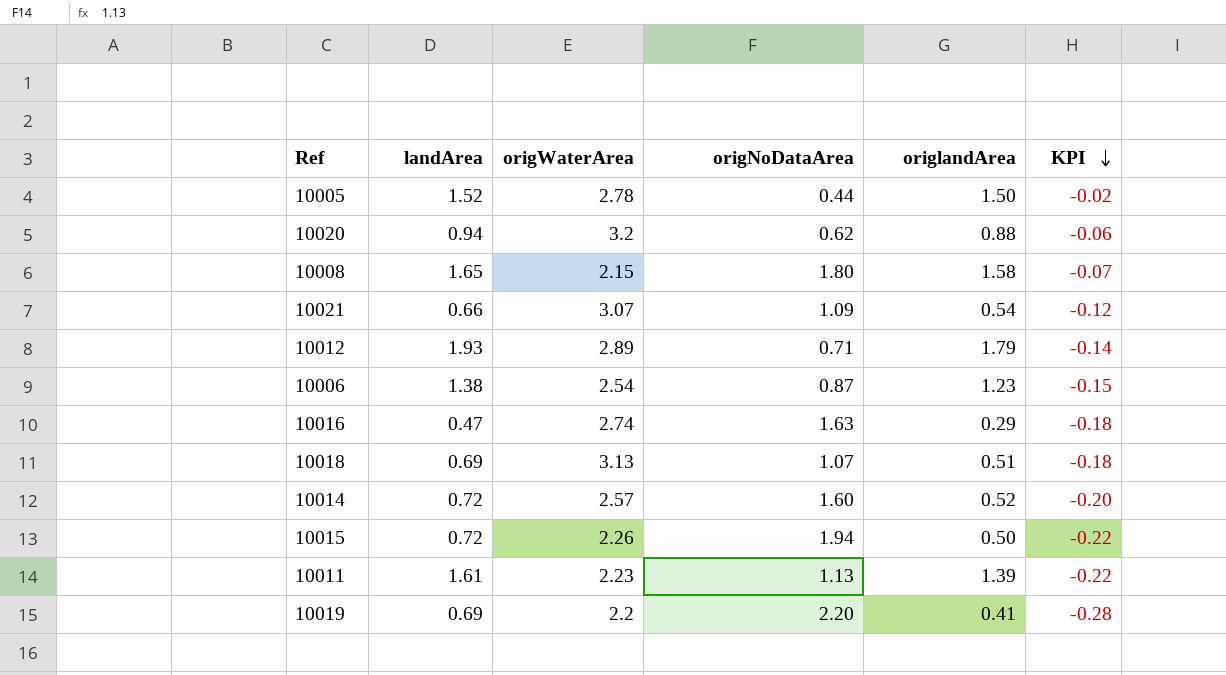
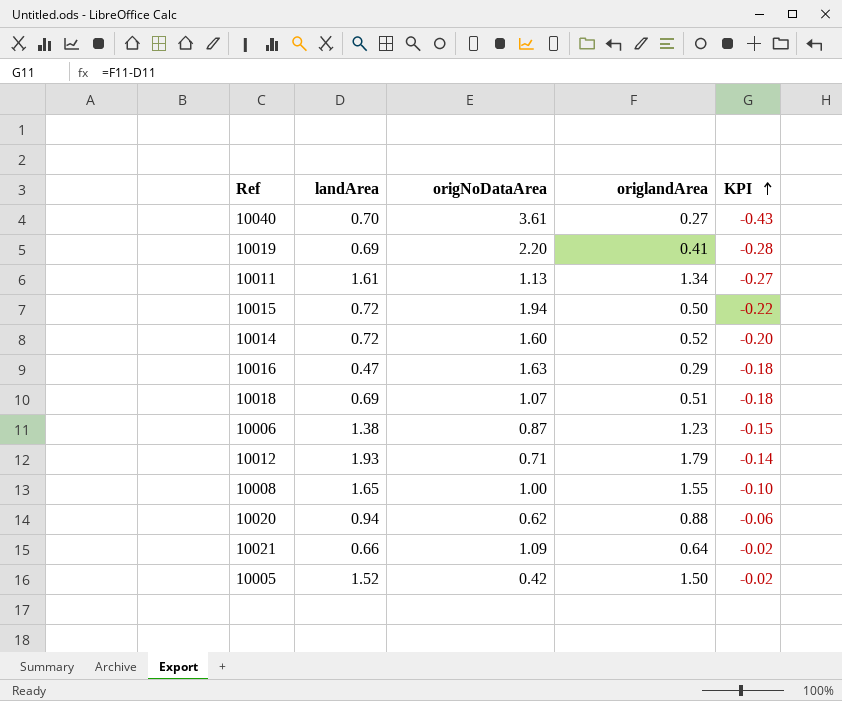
row order: KPI descending -> KPI ascending
column origWaterArea | position: 3 -> none
row 10040: none -> 0.70 | 3.61 | 0.27 | -0.43
10011 | origlandArea: 1.39 -> 1.34
10011 | KPI: -0.22 -> -0.27
10008 | origNoDataArea: 1.80 -> 1.00
10008 | origlandArea: 1.58 -> 1.55
10008 | KPI: -0.07 -> -0.10
10021 | origlandArea: 0.54 -> 0.64
10021 | KPI: -0.12 -> -0.02
10005 | origNoDataArea: 0.44 -> 0.42

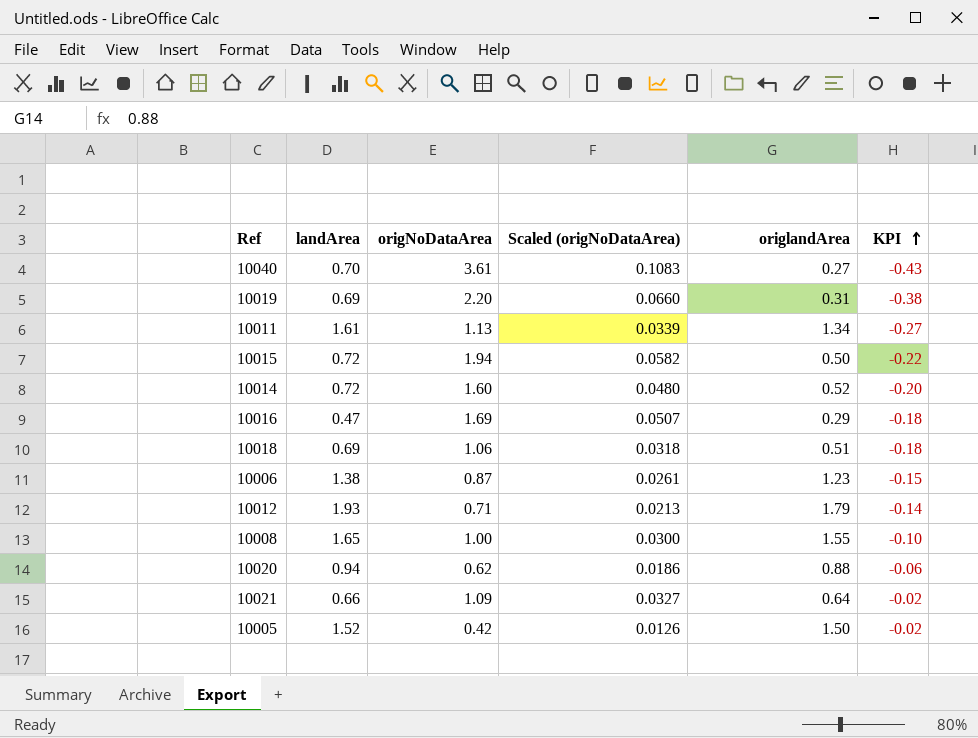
column Scaled (origNoDataArea) | formula: none -> [origNoDataArea] * 0.03
10019 | origlandArea: 0.41 -> 0.31
10019 | KPI: -0.28 -> -0.38
10016 | origNoDataArea: 1.63 -> 1.69
10018 | origNoDataArea: 1.07 -> 1.06

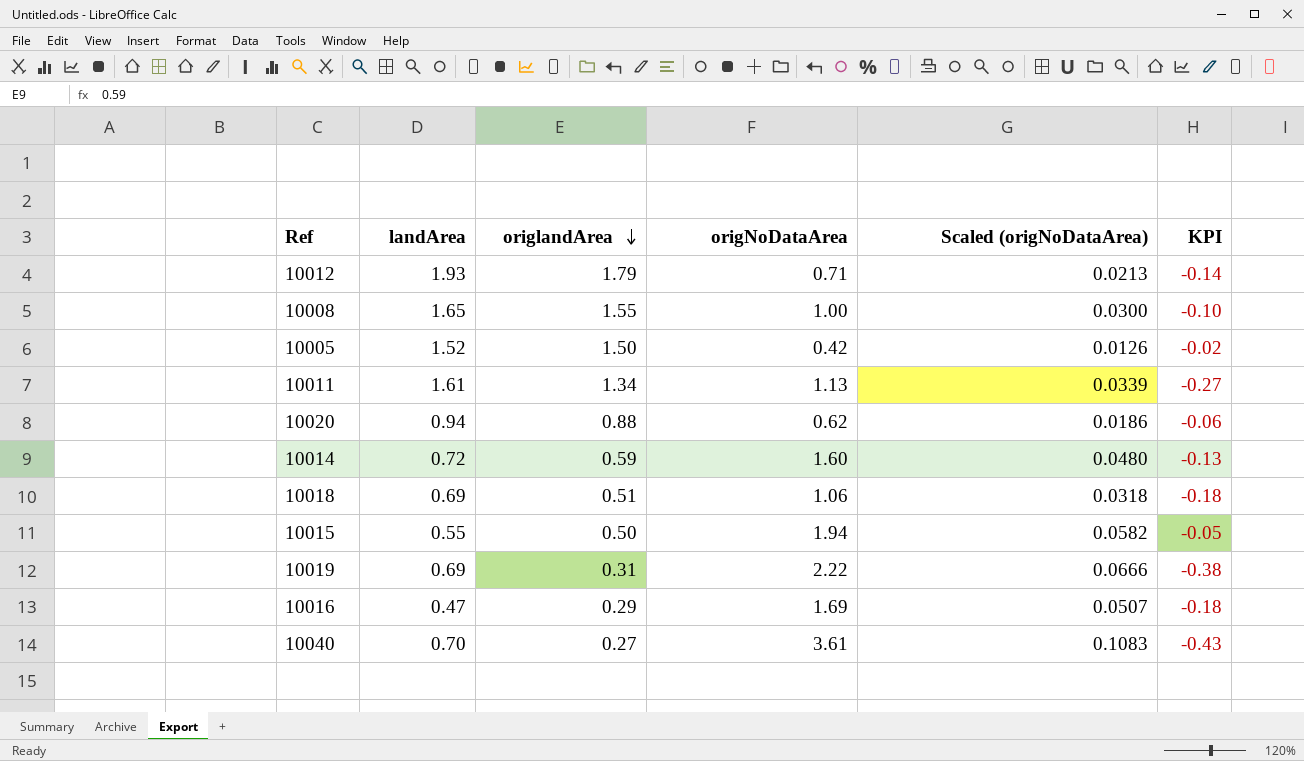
row order: KPI ascending -> origlandArea descending
column origlandArea | position: 5 -> 3
row 10006: 1.38 | 0.87 | 0.0261 | 1.23 | -0.15 -> none
row 10021: 0.66 | 1.09 | 0.0327 | 0.64 | -0.02 -> none
10014 | origlandArea: 0.52 -> 0.59
10014 | KPI: -0.20 -> -0.13
10015 | landArea: 0.72 -> 0.55
10015 | KPI: -0.22 -> -0.05
10019 | origNoDataArea: 2.20 -> 2.22
10019 | Scaled (origNoDataArea): 0.0660 -> 0.0666

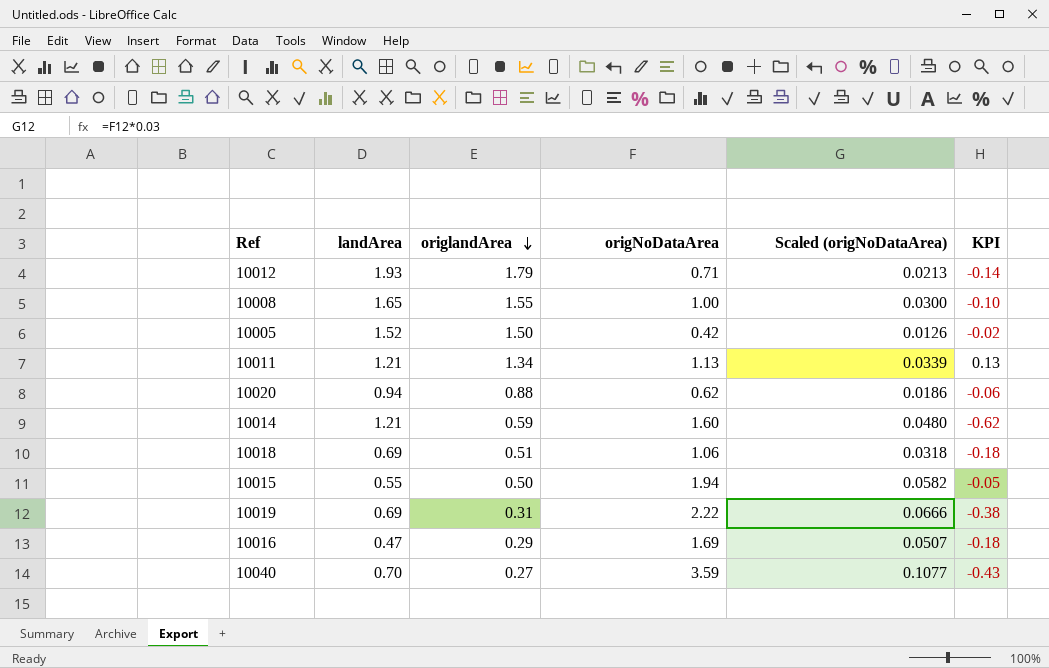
10011 | landArea: 1.61 -> 1.21
10011 | KPI: -0.27 -> 0.13
10014 | landArea: 0.72 -> 1.21
10014 | KPI: -0.13 -> -0.62
10040 | origNoDataArea: 3.61 -> 3.59
10040 | Scaled (origNoDataArea): 0.1083 -> 0.1077

